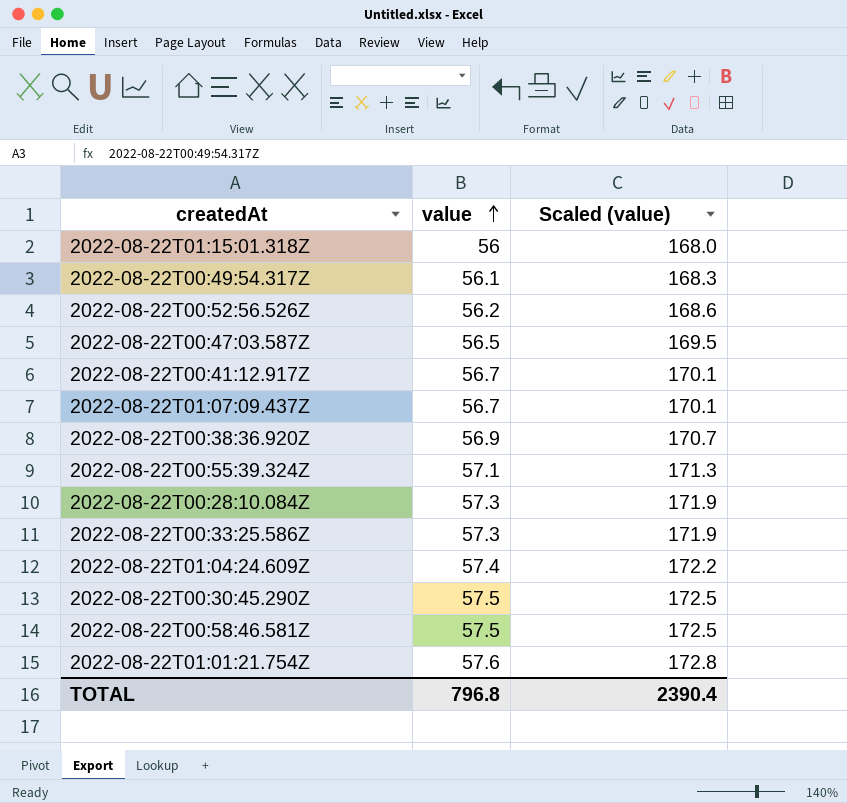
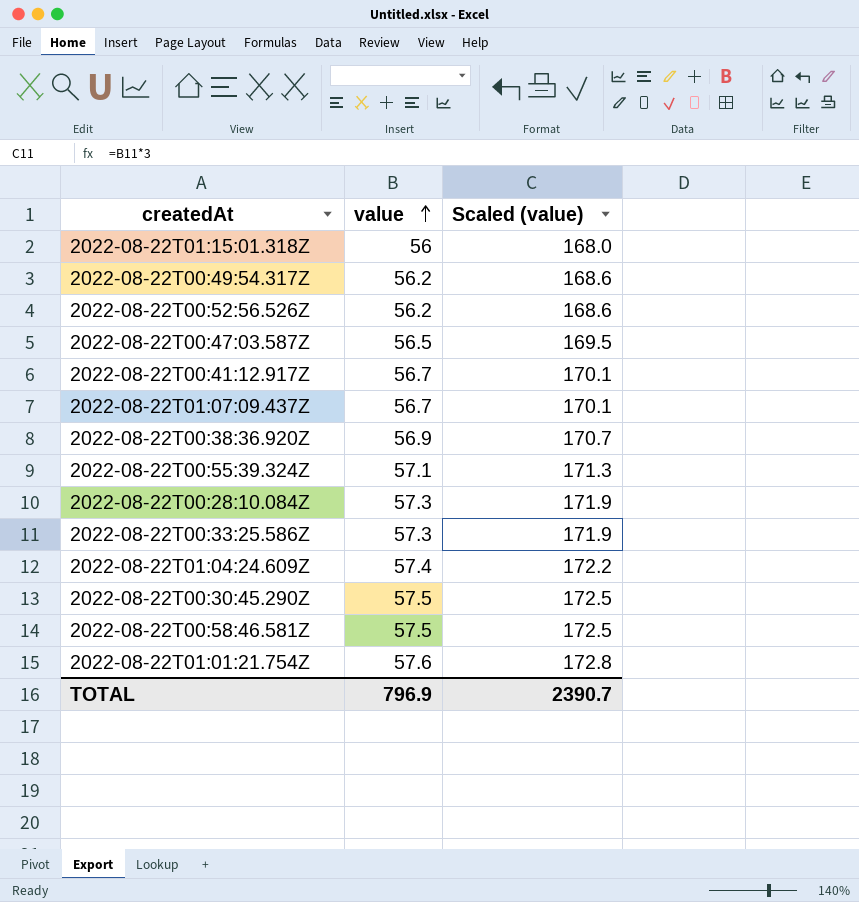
2022-08-22T00:49:54.317Z | value: 56.1 -> 56.2
2022-08-22T00:49:54.317Z | Scaled (value): 168.3 -> 168.6
TOTAL | value: 796.8 -> 796.9
TOTAL | Scaled (value): 2390.4 -> 2390.7

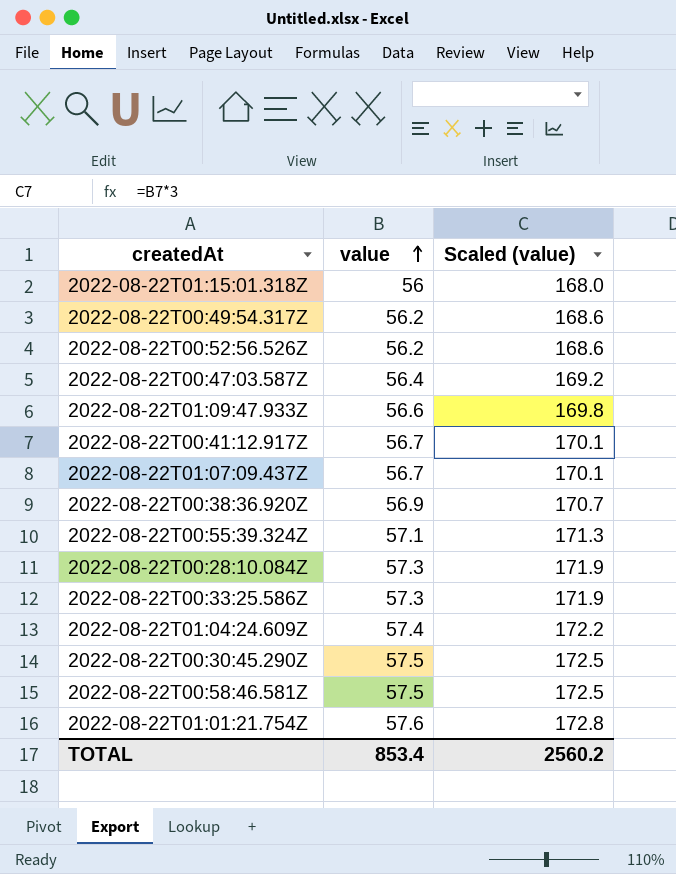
2022-08-22T00:47:03.587Z | value: 56.5 -> 56.4
2022-08-22T00:47:03.587Z | Scaled (value): 169.5 -> 169.2
row 2022-08-22T01:09:47.933Z: none -> 56.6 | 169.8
TOTAL | value: 796.9 -> 853.4
TOTAL | Scaled (value): 2390.7 -> 2560.2

